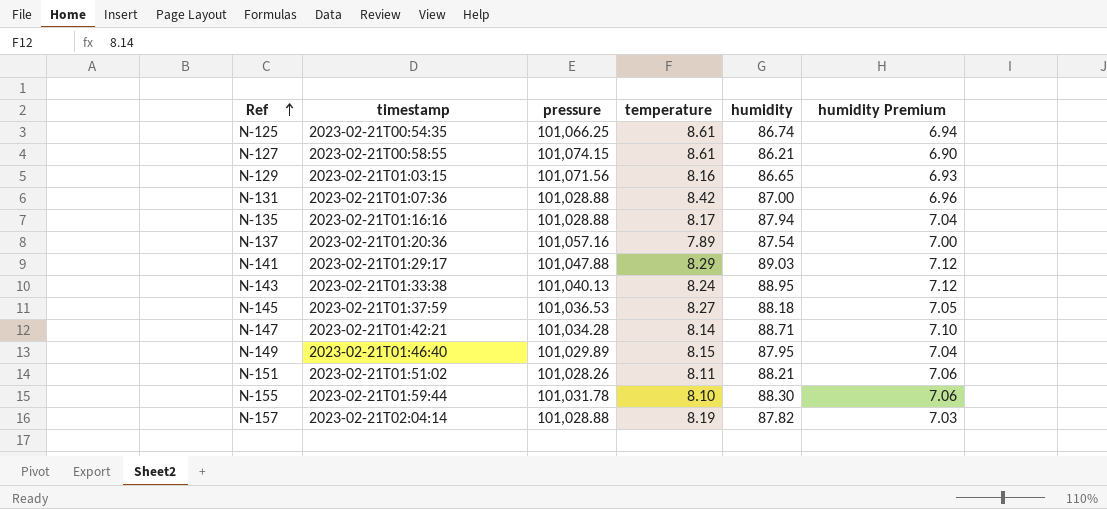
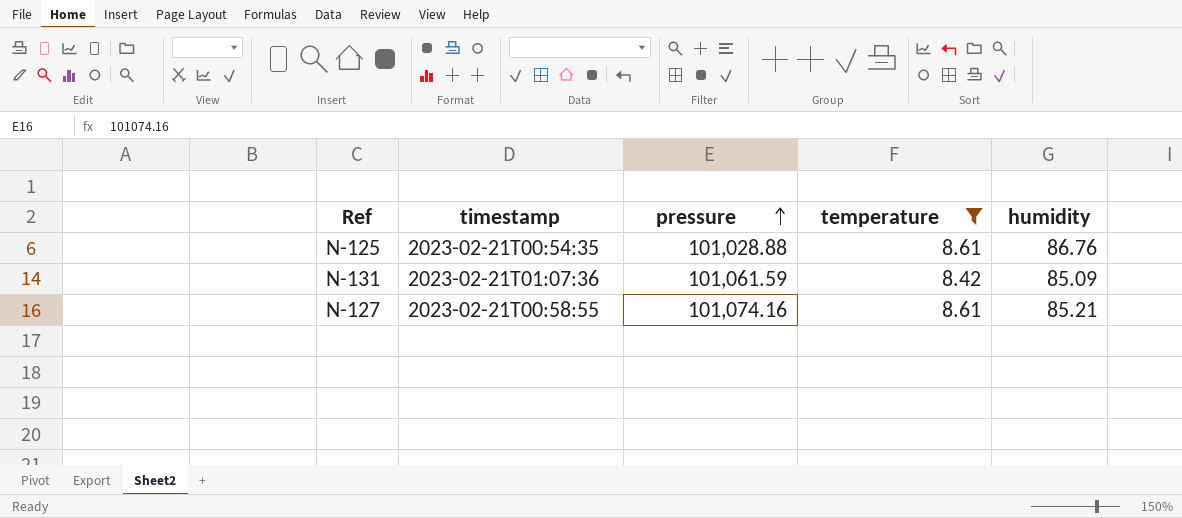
filter: none -> temperature >= 8.42
row order: Ref ascending -> pressure ascending
column humidity Premium | formula: [humidity] * 0.08 -> none
N-125 | pressure: 101,066.25 -> 101,028.88
N-125 | humidity: 86.74 -> 86.76
N-131 | pressure: 101,028.88 -> 101,061.59
N-131 | humidity: 87.00 -> 85.09
N-127 | pressure: 101,074.15 -> 101,074.16
N-127 | humidity: 86.21 -> 85.21

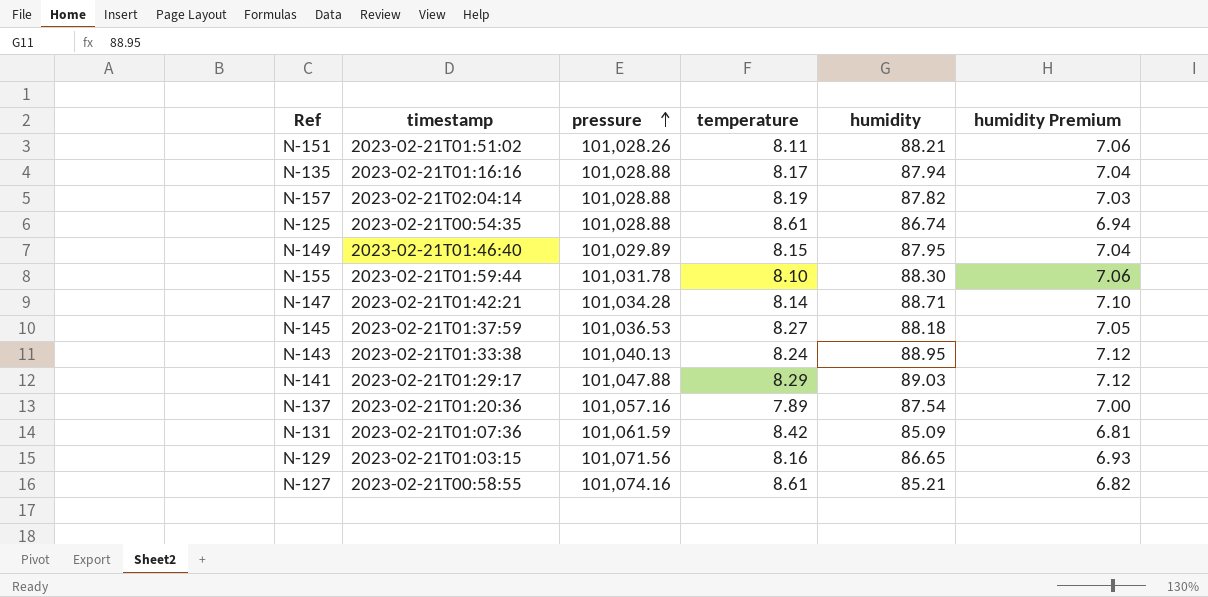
filter: temperature >= 8.42 -> none
column humidity Premium | formula: none -> [humidity] * 0.08
N-125 | humidity: 86.76 -> 86.74

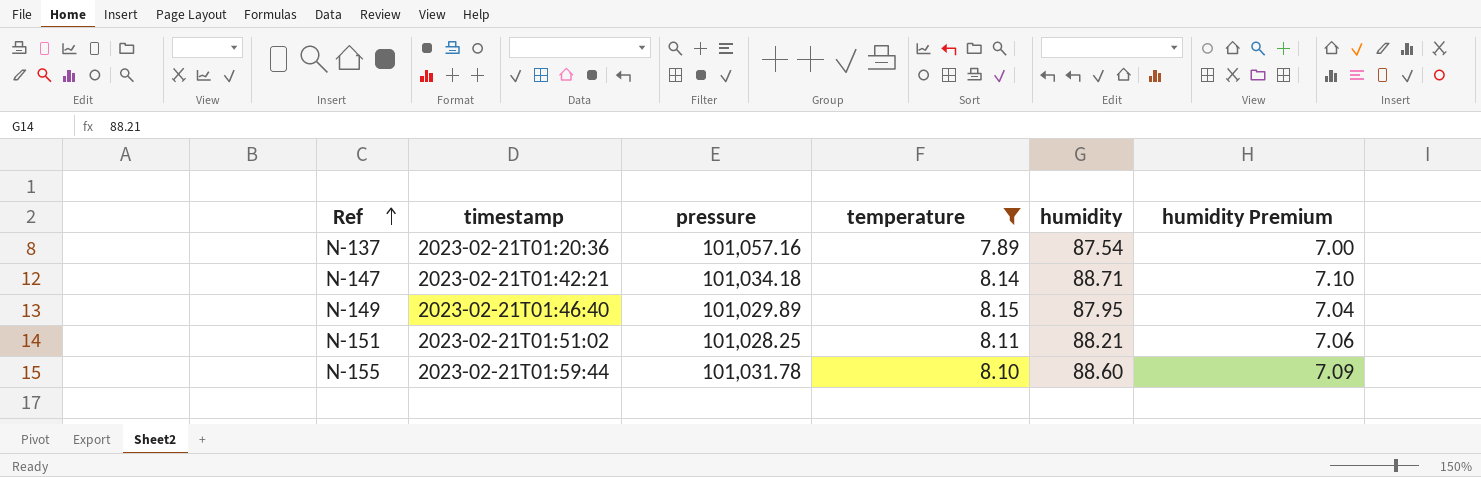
filter: none -> temperature <= 8.15
row order: pressure ascending -> Ref ascending
N-147 | pressure: 101,034.28 -> 101,034.18
N-151 | pressure: 101,028.26 -> 101,028.25
N-155 | humidity: 88.30 -> 88.60
N-155 | humidity Premium: 7.06 -> 7.09

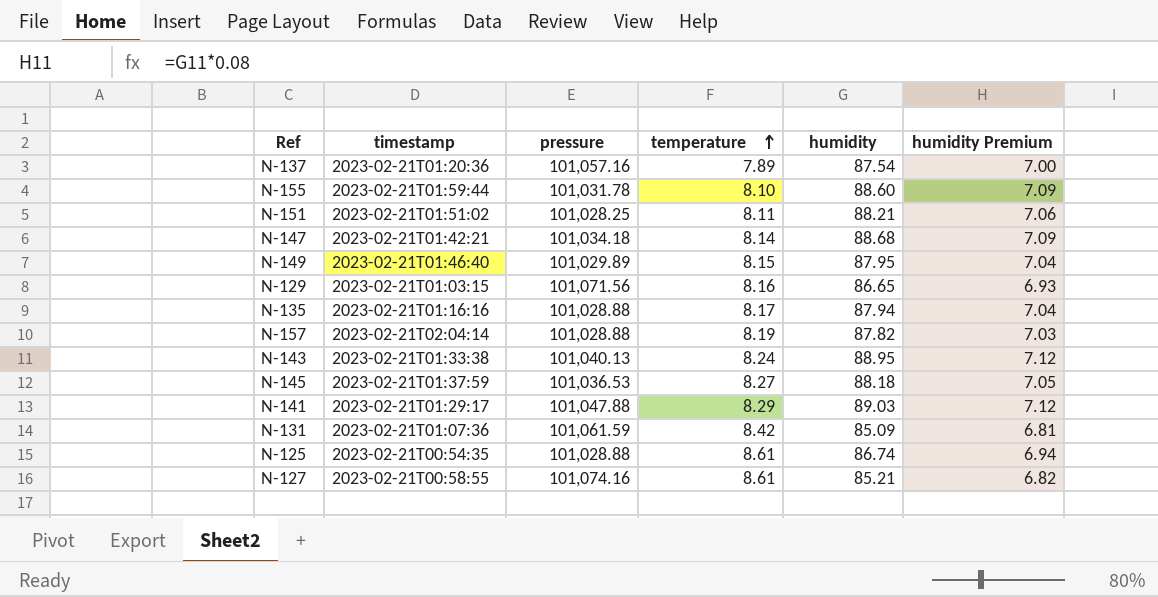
filter: temperature <= 8.15 -> none
row order: Ref ascending -> temperature ascending
N-147 | humidity: 88.71 -> 88.68
N-147 | humidity Premium: 7.10 -> 7.09

